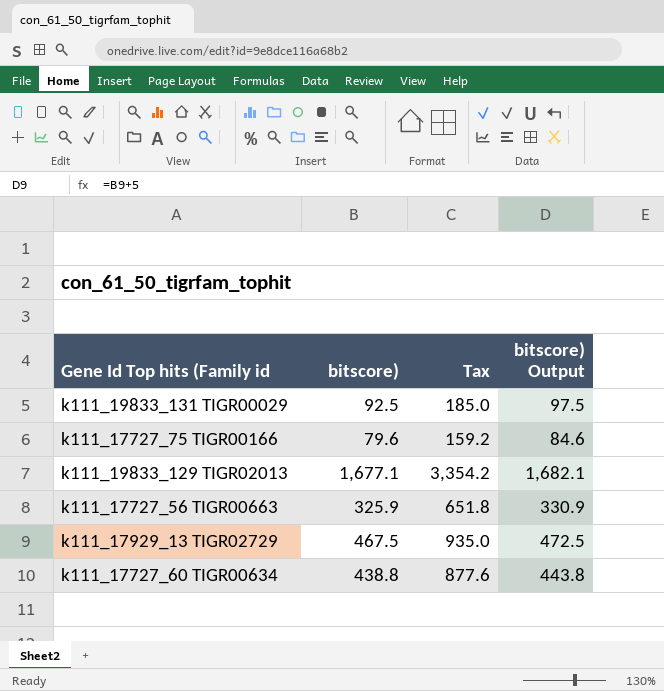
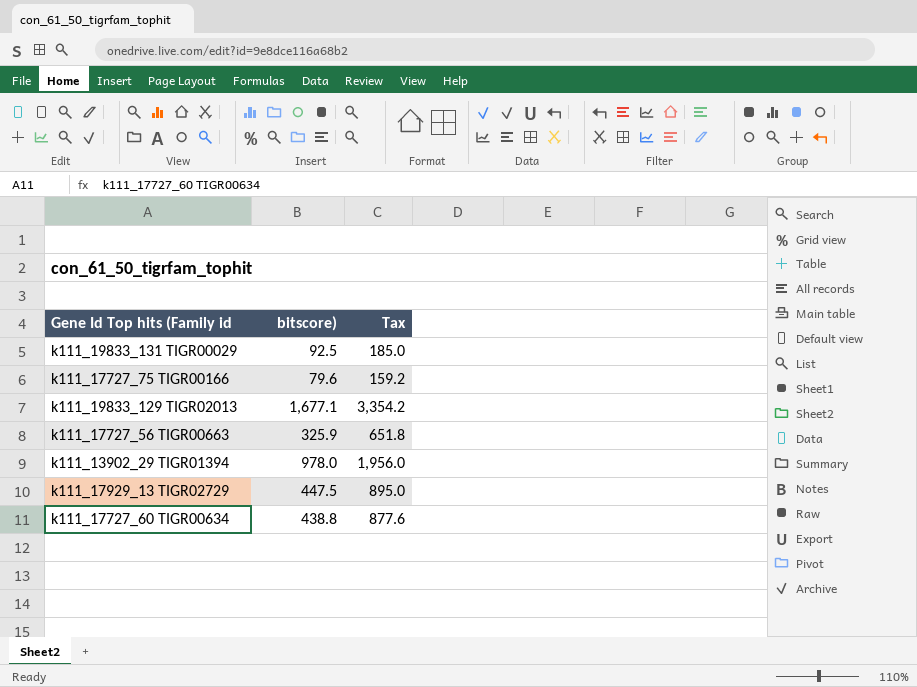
column bitscore) Output | formula: [bitscore)] + 5 -> none
row k111_13902_29 TIGR01394: none -> 978.0 | 1,956.0
k111_17929_13 TIGR02729 | bitscore): 467.5 -> 447.5
k111_17929_13 TIGR02729 | Tax: 935.0 -> 895.0

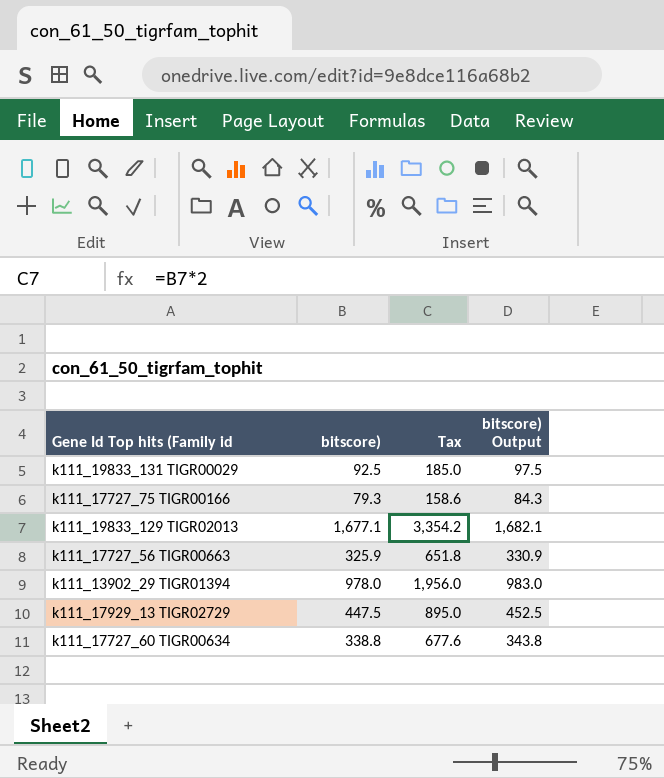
column bitscore) Output | formula: none -> [bitscore)] + 5
k111_17727_75 TIGR00166 | bitscore): 79.6 -> 79.3
k111_17727_75 TIGR00166 | Tax: 159.2 -> 158.6
k111_17727_60 TIGR00634 | bitscore): 438.8 -> 338.8
k111_17727_60 TIGR00634 | Tax: 877.6 -> 677.6

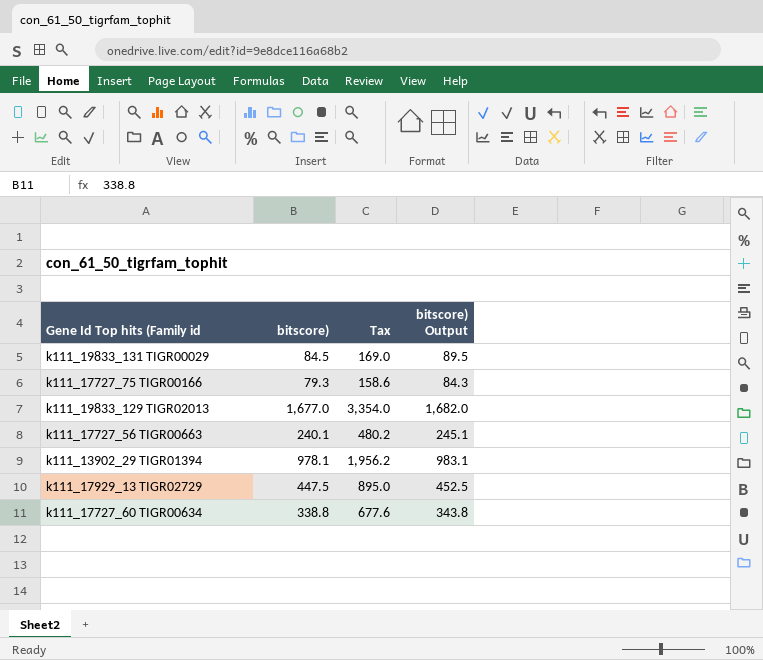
k111_19833_131 TIGR00029 | bitscore): 92.5 -> 84.5
k111_19833_131 TIGR00029 | Tax: 185.0 -> 169.0
k111_19833_131 TIGR00029 | bitscore) Output: 97.5 -> 89.5
k111_19833_129 TIGR02013 | bitscore): 1,677.1 -> 1,677.0
k111_19833_129 TIGR02013 | Tax: 3,354.2 -> 3,354.0
k111_19833_129 TIGR02013 | bitscore) Output: 1,682.1 -> 1,682.0
k111_17727_56 TIGR00663 | bitscore): 325.9 -> 240.1
k111_17727_56 TIGR00663 | Tax: 651.8 -> 480.2
k111_17727_56 TIGR00663 | bitscore) Output: 330.9 -> 245.1
k111_13902_29 TIGR01394 | bitscore): 978.0 -> 978.1
k111_13902_29 TIGR01394 | Tax: 1,956.0 -> 1,956.2
k111_13902_29 TIGR01394 | bitscore) Output: 983.0 -> 983.1

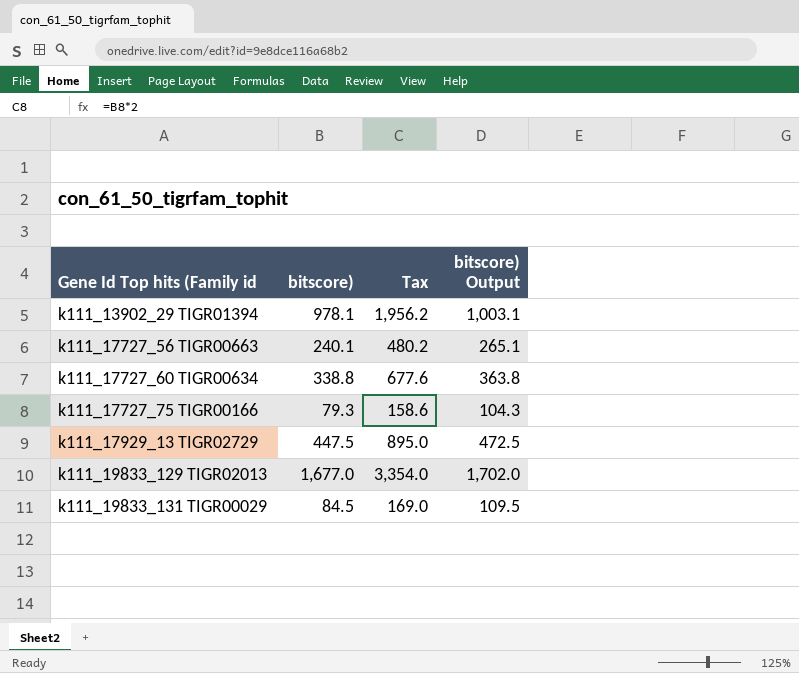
row order: none -> Gene Id Top hits (Family id ascending
column bitscore) Output | formula: [bitscore)] + 5 -> [bitscore)] + 25

